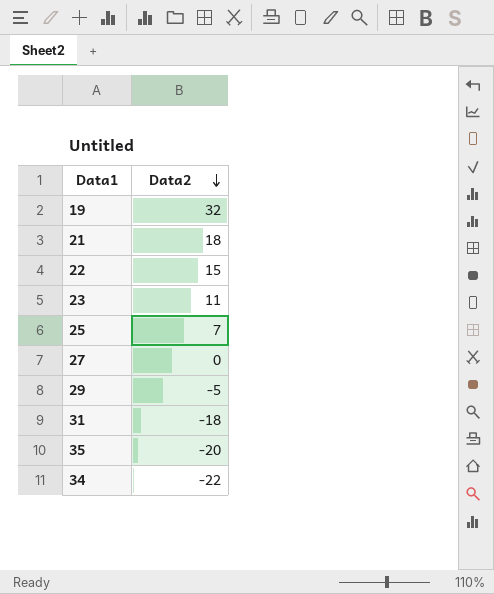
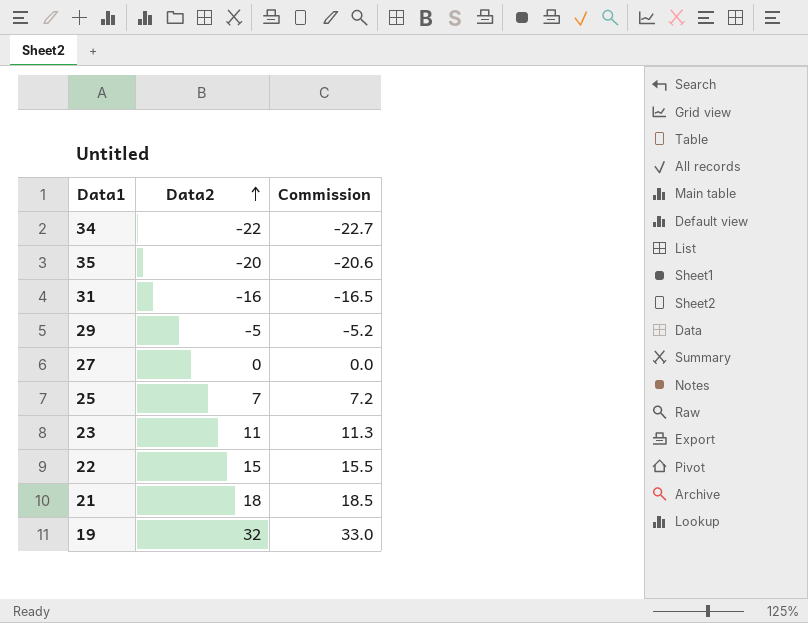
row order: Data2 descending -> Data2 ascending
column Commission | formula: none -> [Data2] * 1.03
31 | Data2: -18 -> -16

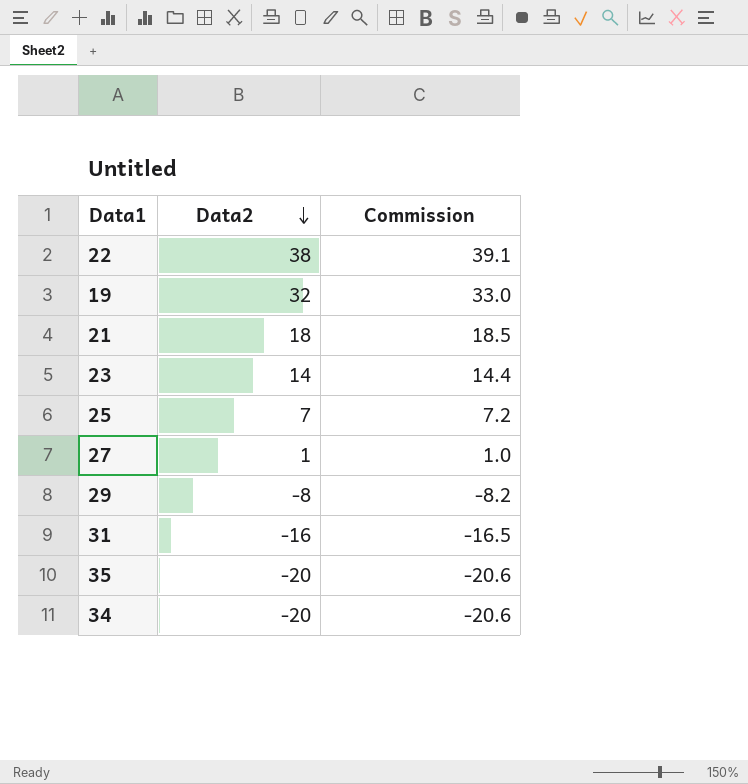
row order: Data2 ascending -> Data2 descending
22 | Data2: 15 -> 38
22 | Commission: 15.5 -> 39.1
23 | Data2: 11 -> 14
23 | Commission: 11.3 -> 14.4
27 | Data2: 0 -> 1
27 | Commission: 0.0 -> 1.0
29 | Data2: -5 -> -8
29 | Commission: -5.2 -> -8.2
34 | Data2: -22 -> -20
34 | Commission: -22.7 -> -20.6

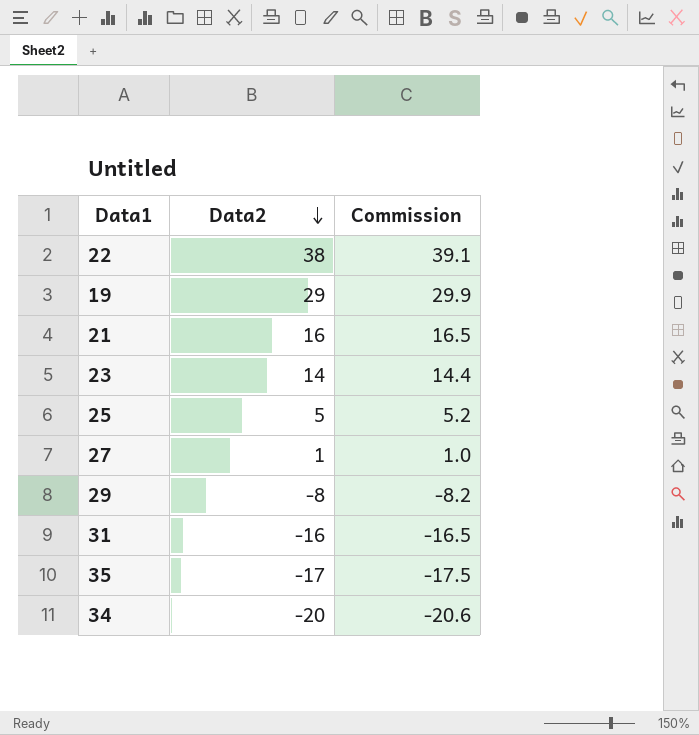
19 | Data2: 32 -> 29
19 | Commission: 33.0 -> 29.9
21 | Data2: 18 -> 16
21 | Commission: 18.5 -> 16.5
25 | Data2: 7 -> 5
25 | Commission: 7.2 -> 5.2
35 | Data2: -20 -> -17
35 | Commission: -20.6 -> -17.5

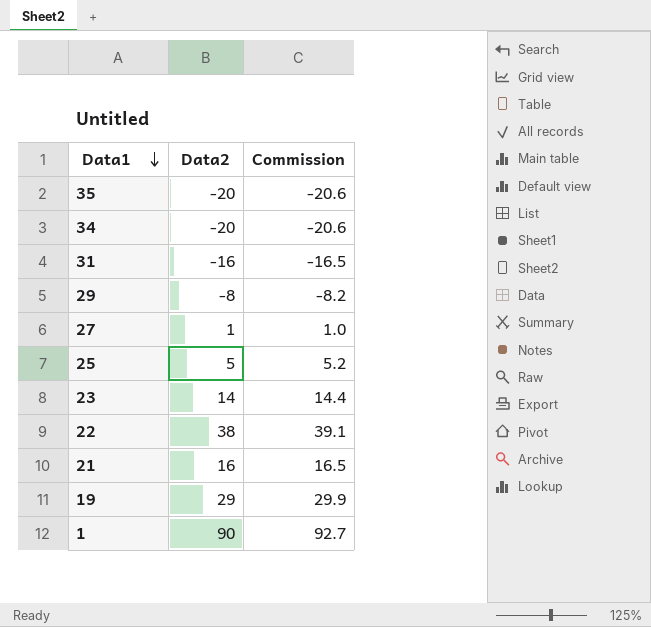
row order: Data2 descending -> Data1 descending
35 | Data2: -17 -> -20
35 | Commission: -17.5 -> -20.6
row 1: none -> 90 | 92.7

